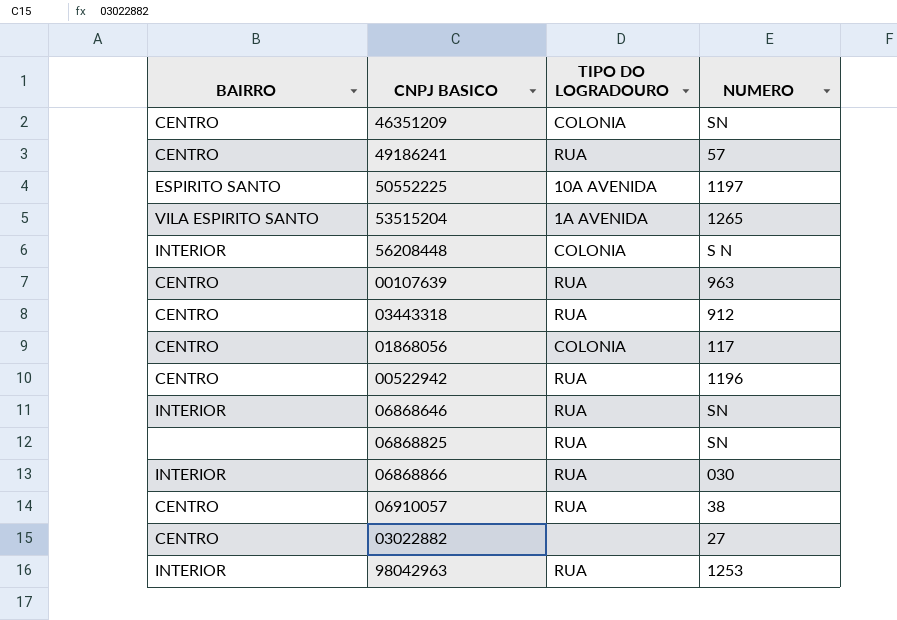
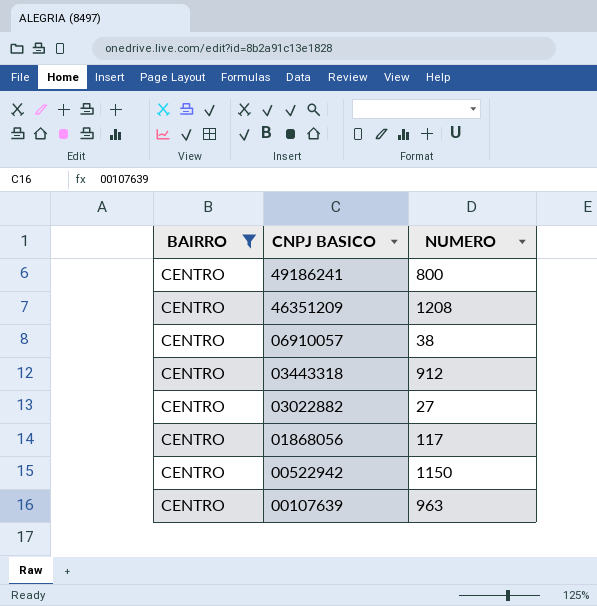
filter: none -> BAIRRO = CENTRO
row order: none -> CNPJ BASICO descending
column TIPO DO LOGRADOURO | position: 3 -> none
49186241 | NUMERO: 57 -> 800
46351209 | NUMERO: SN -> 1208
00522942 | NUMERO: 1196 -> 1150

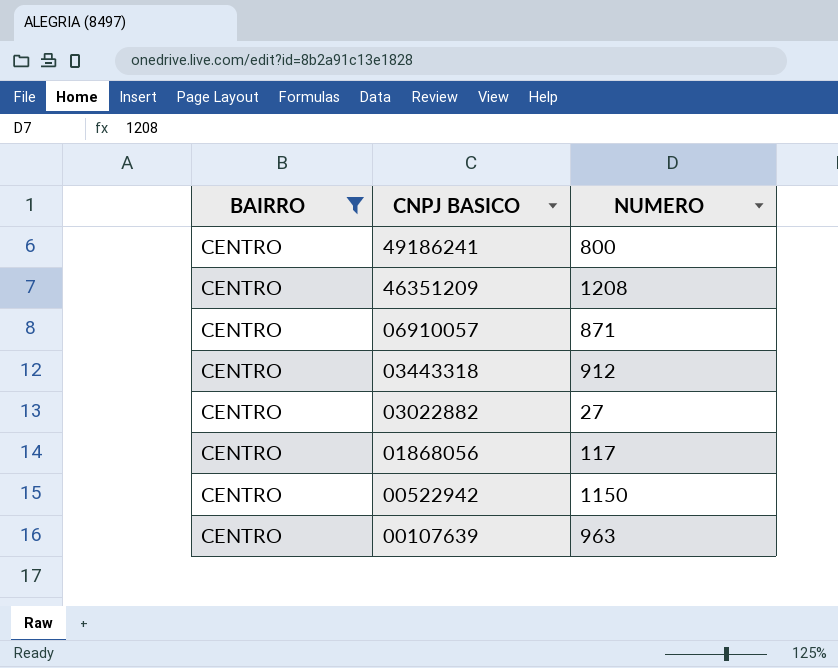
06910057 | NUMERO: 38 -> 871

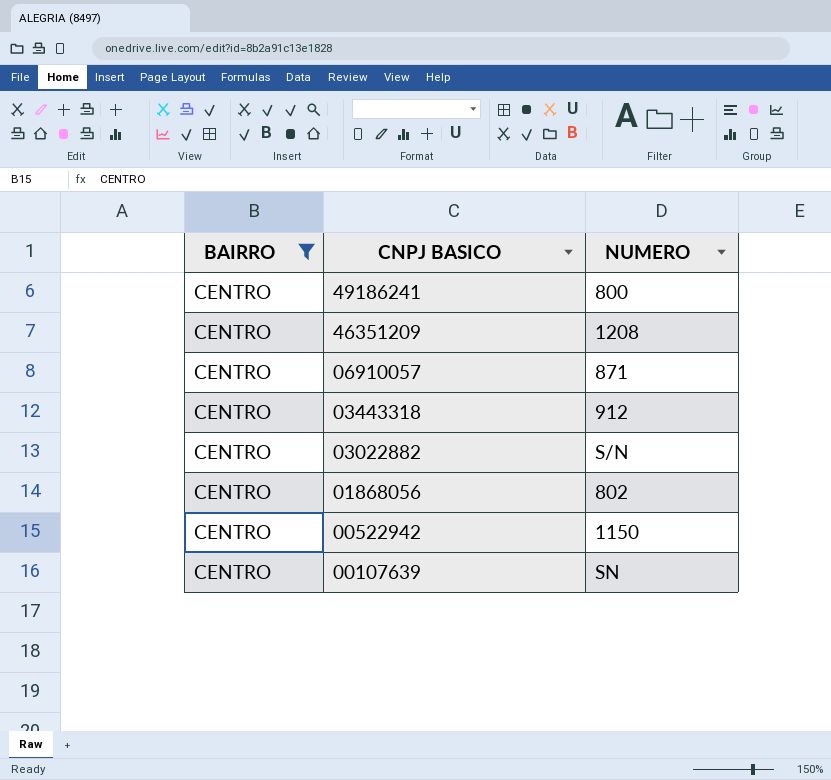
03022882 | NUMERO: 27 -> S/N
01868056 | NUMERO: 117 -> 802
00107639 | NUMERO: 963 -> SN

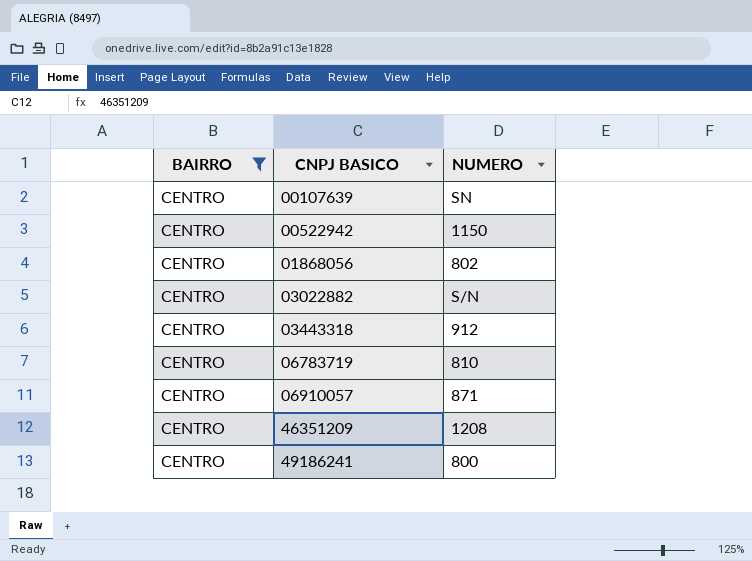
row order: CNPJ BASICO descending -> CNPJ BASICO ascending
row 06783719: none -> CENTRO | 810

